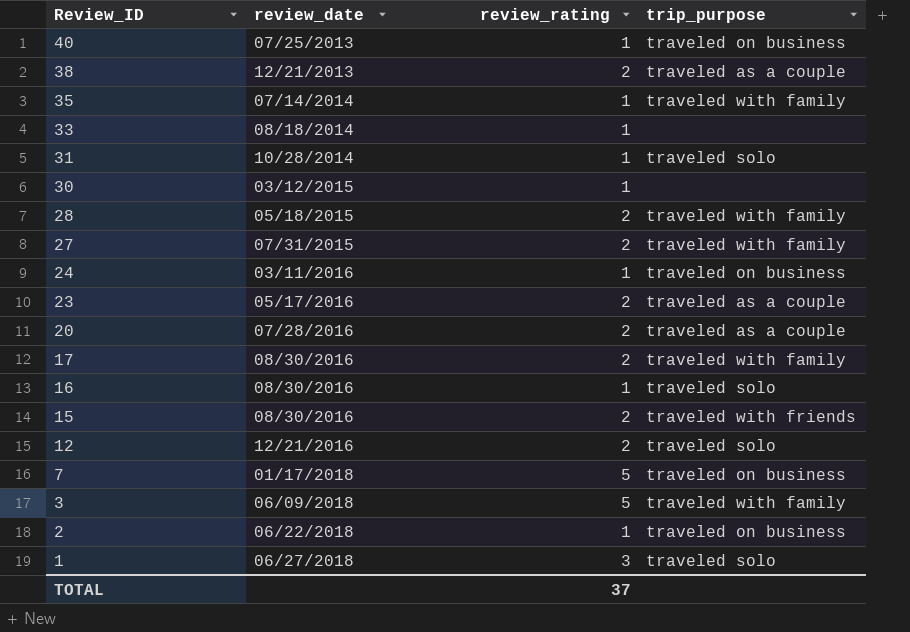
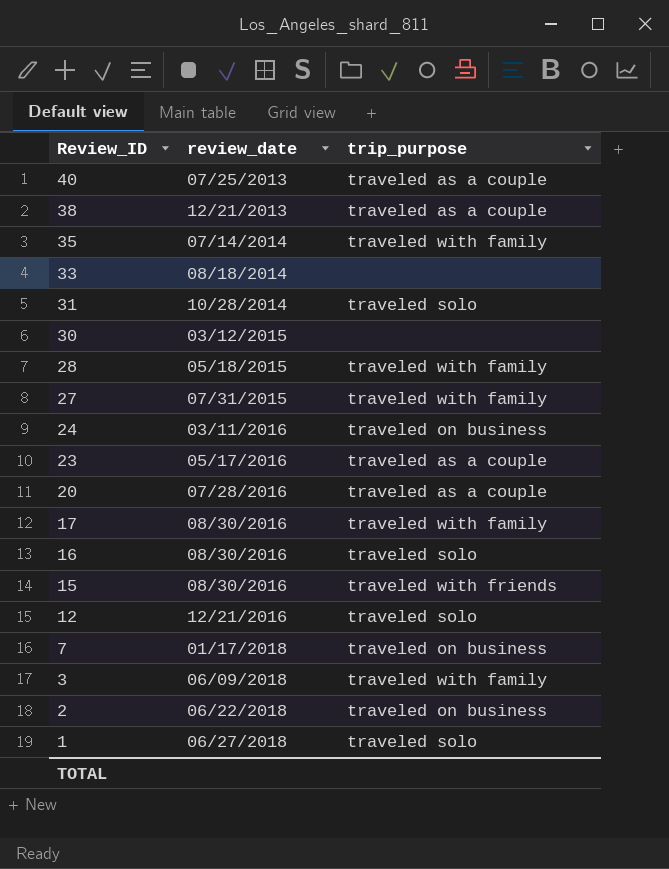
column review_rating | position: 3 -> none
40 | trip_purpose: traveled on business -> traveled as a couple

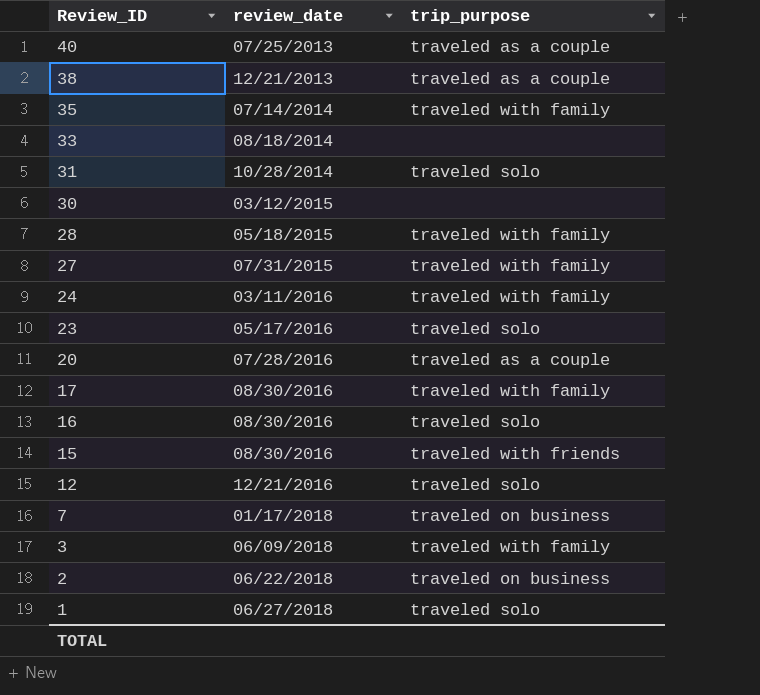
24 | trip_purpose: traveled on business -> traveled with family
23 | trip_purpose: traveled as a couple -> traveled solo

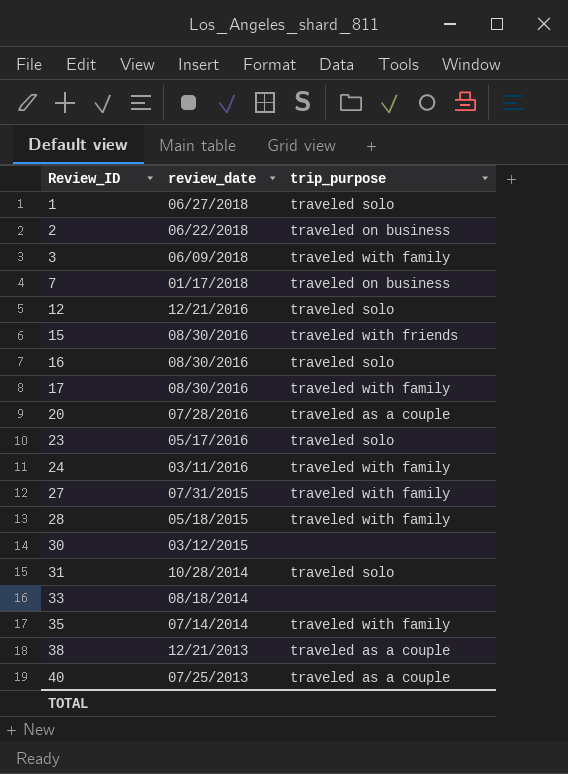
row order: Review_ID descending -> Review_ID ascending

